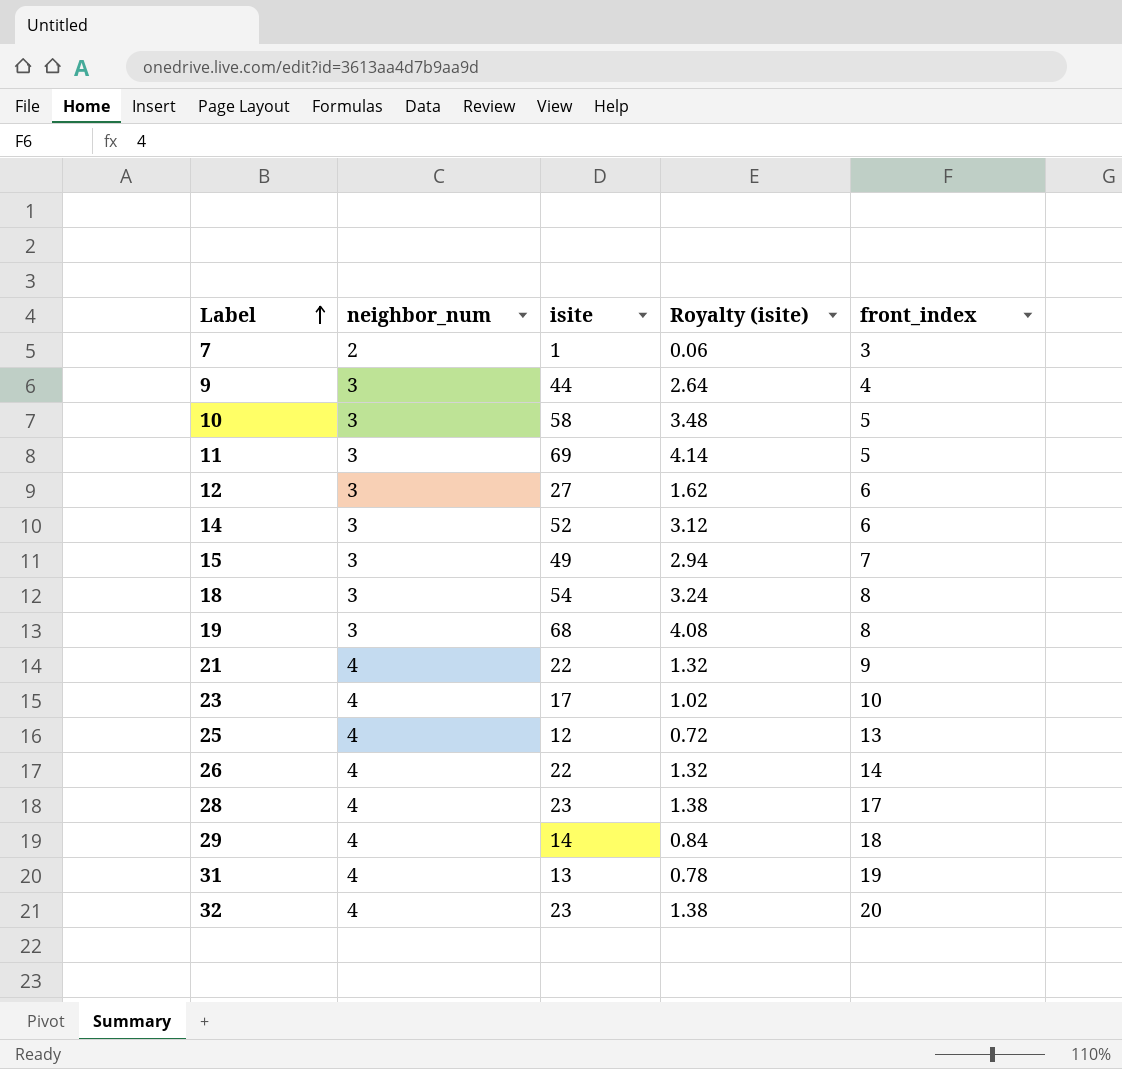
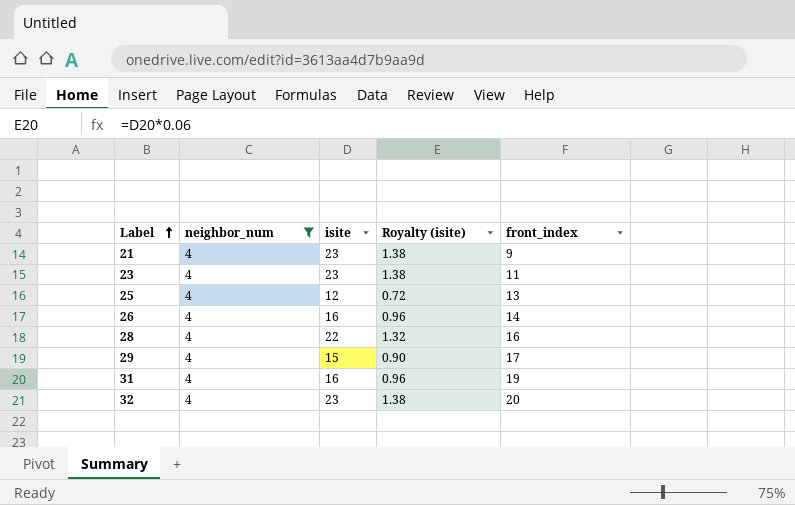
filter: none -> neighbor_num = 4
21 | isite: 22 -> 23
21 | Royalty (isite): 1.32 -> 1.38
23 | isite: 17 -> 23
23 | Royalty (isite): 1.02 -> 1.38
23 | front_index: 10 -> 11
26 | isite: 22 -> 16
26 | Royalty (isite): 1.32 -> 0.96
28 | isite: 23 -> 22
28 | Royalty (isite): 1.38 -> 1.32
28 | front_index: 17 -> 16
29 | isite: 14 -> 15
29 | Royalty (isite): 0.84 -> 0.90
29 | front_index: 18 -> 17
31 | isite: 13 -> 16
31 | Royalty (isite): 0.78 -> 0.96

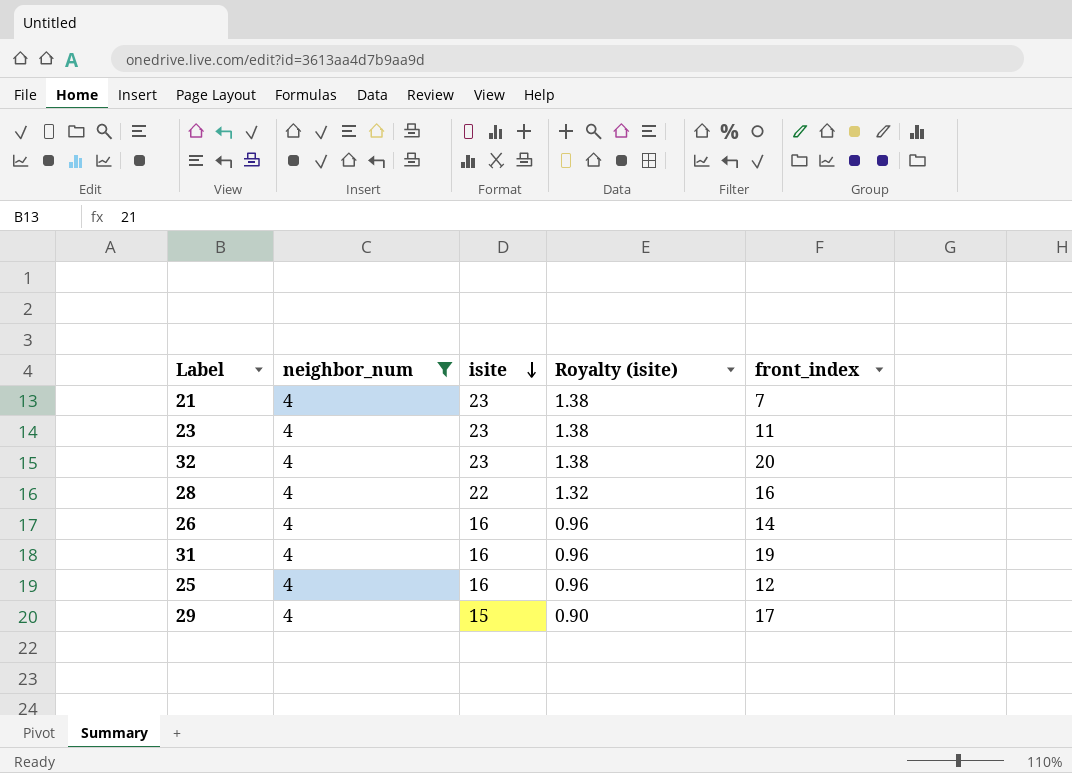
row order: Label ascending -> isite descending
21 | front_index: 9 -> 7
25 | isite: 12 -> 16
25 | Royalty (isite): 0.72 -> 0.96
25 | front_index: 13 -> 12

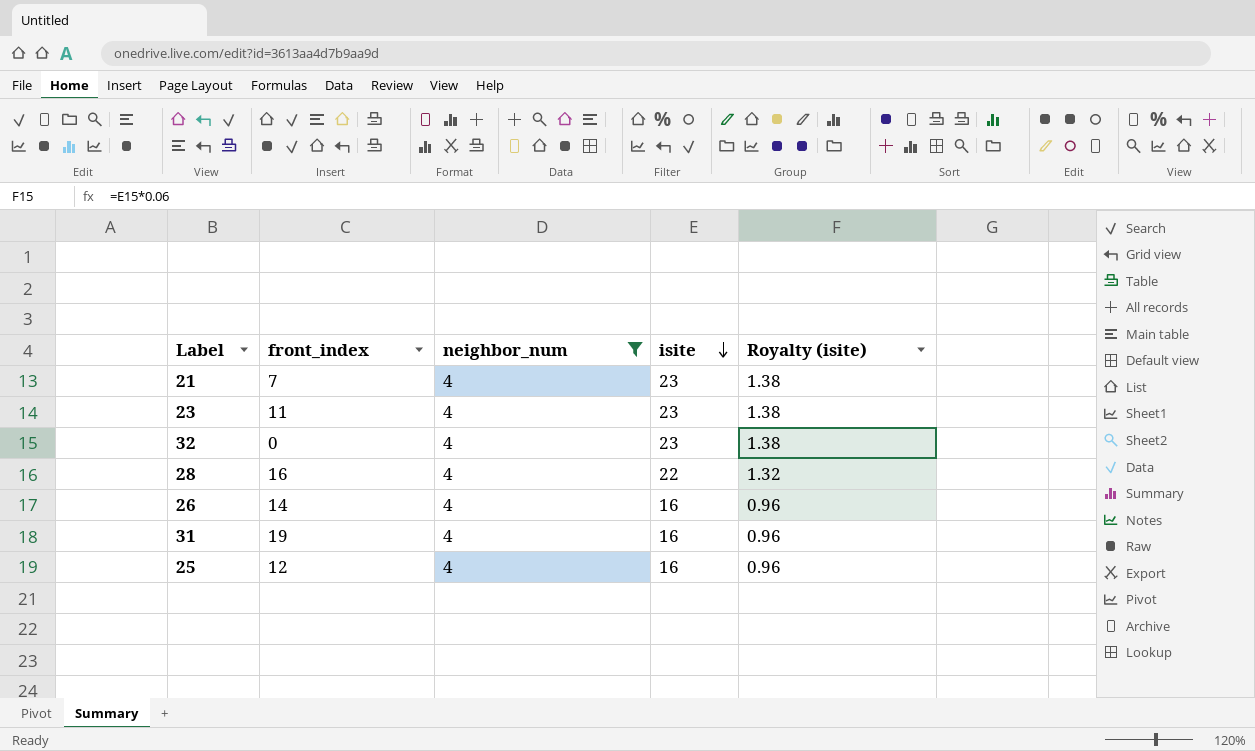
column front_index | position: 5 -> 2
row 29: 4 | 15 | 0.90 | 17 -> none
32 | front_index: 20 -> 0

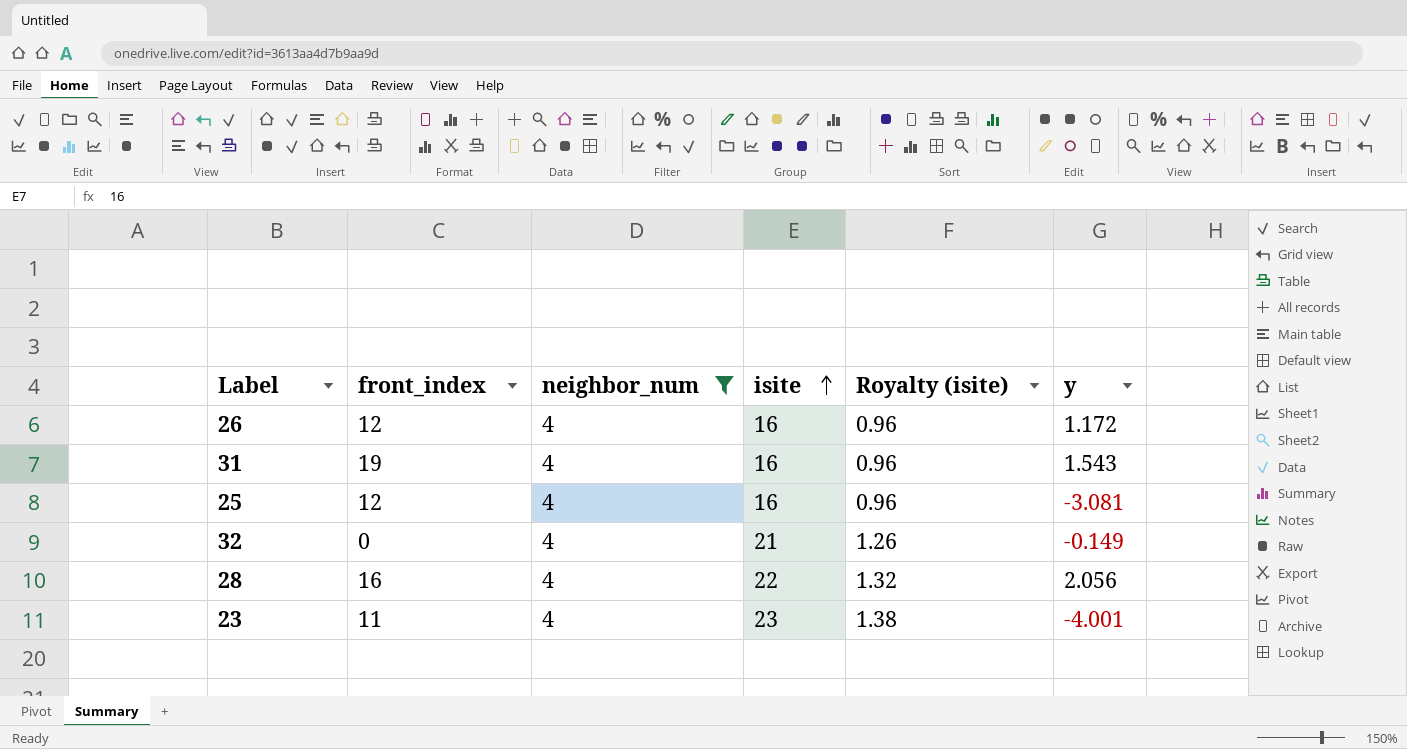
row order: isite descending -> isite ascending
column y | position: none -> 6
row 21: 7 | 4 | 23 | 1.38 -> none
26 | front_index: 14 -> 12
32 | isite: 23 -> 21
32 | Royalty (isite): 1.38 -> 1.26

